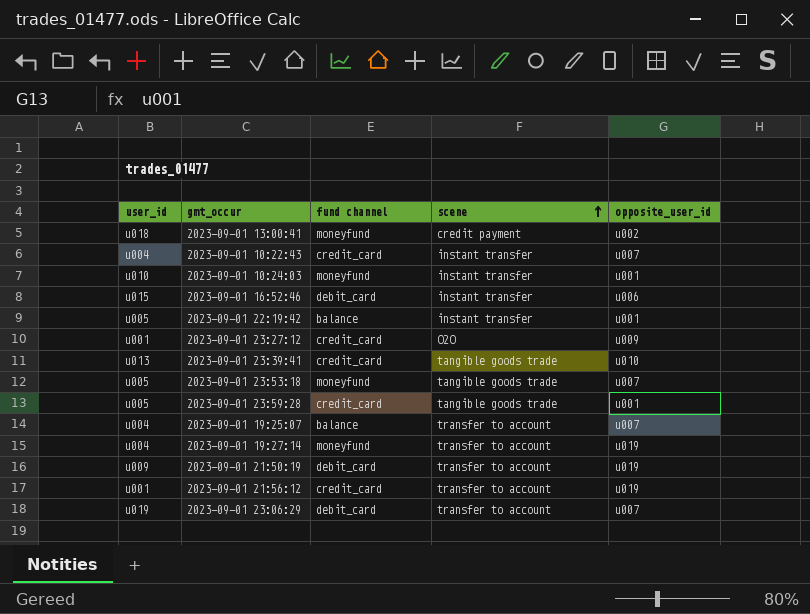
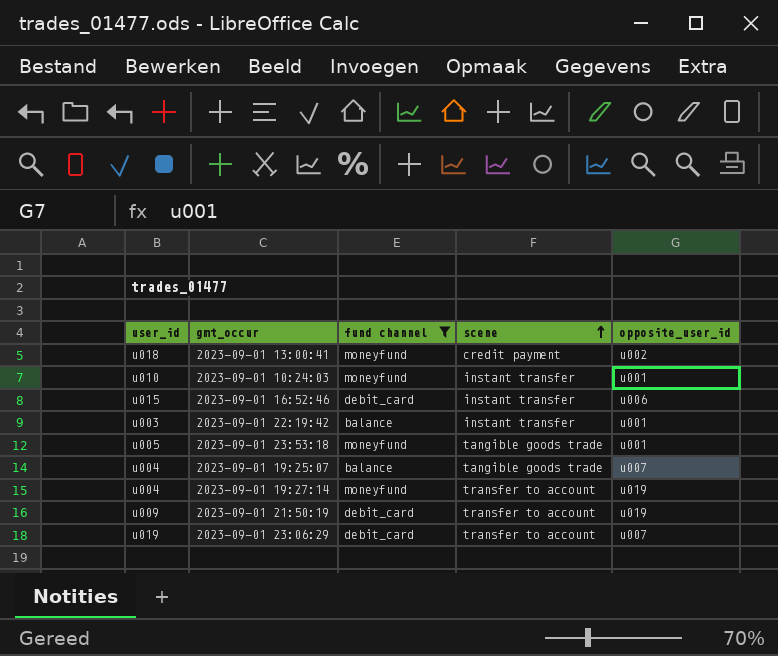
filter: none -> fund channel != credit_card
2023-09-01 22:19:42 | user_id: u005 -> u003
2023-09-01 23:53:18 | opposite_user_id: u007 -> u001
2023-09-01 19:25:07 | scene: transfer to account -> tangible goods trade

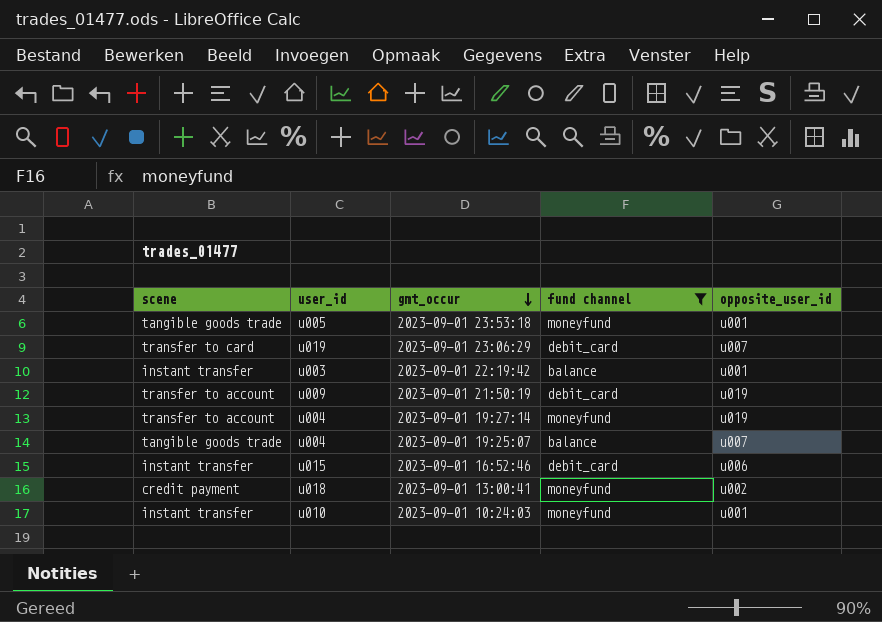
row order: scene ascending -> gmt_occur descending
column scene | position: 4 -> 1
2023-09-01 23:06:29 | scene: transfer to account -> transfer to card

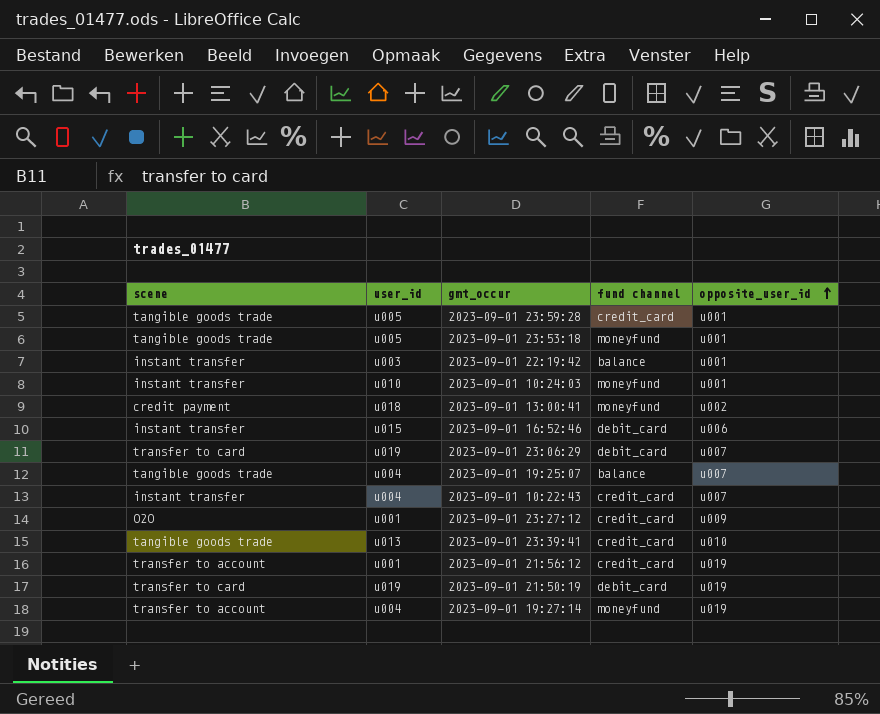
filter: fund channel != credit_card -> none
row order: gmt_occur descending -> opposite_user_id ascending
2023-09-01 21:50:19 | scene: transfer to account -> transfer to card
2023-09-01 21:50:19 | user_id: u009 -> u019

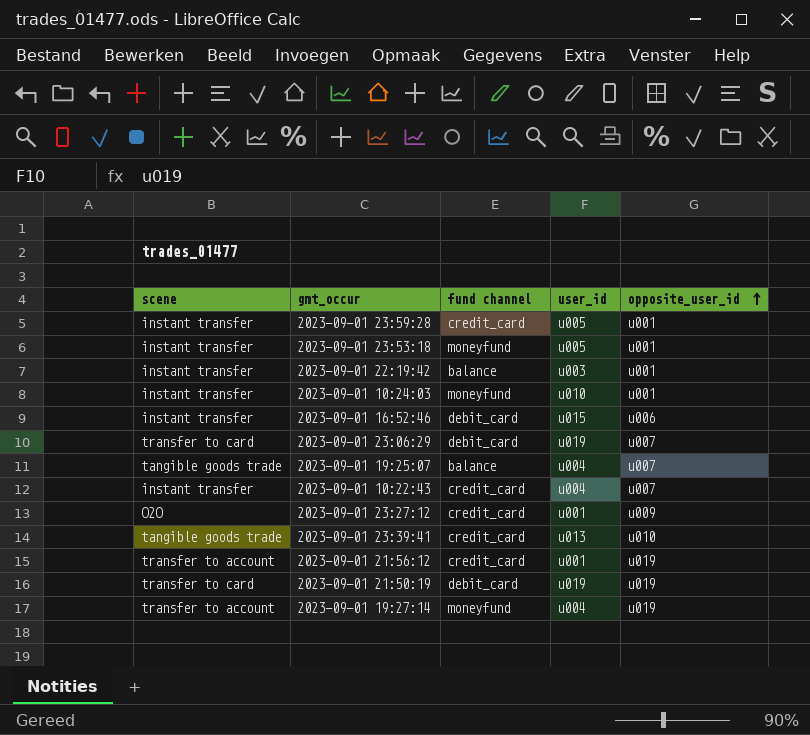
column user_id | position: 2 -> 4
row 2023-09-01 13:00:41: credit payment | u018 | moneyfund | u002 -> none
2023-09-01 23:59:28 | scene: tangible goods trade -> instant transfer
2023-09-01 23:53:18 | scene: tangible goods trade -> instant transfer

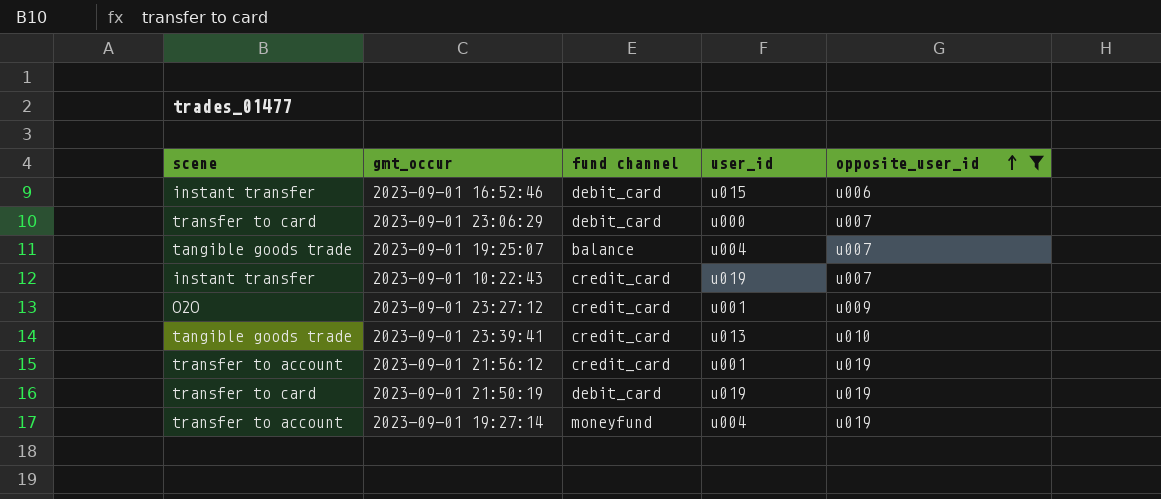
filter: none -> opposite_user_id != u001
2023-09-01 23:06:29 | user_id: u019 -> u000
2023-09-01 10:22:43 | user_id: u004 -> u019

